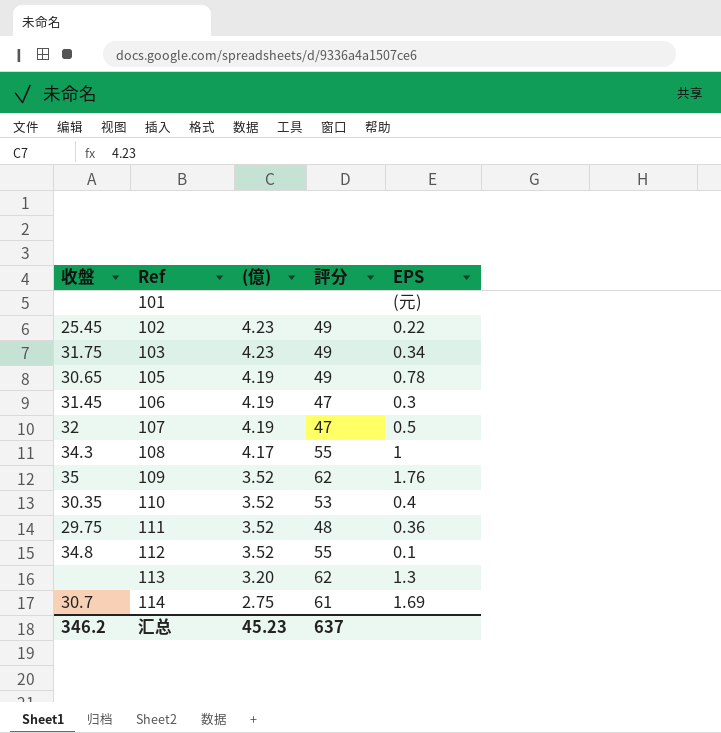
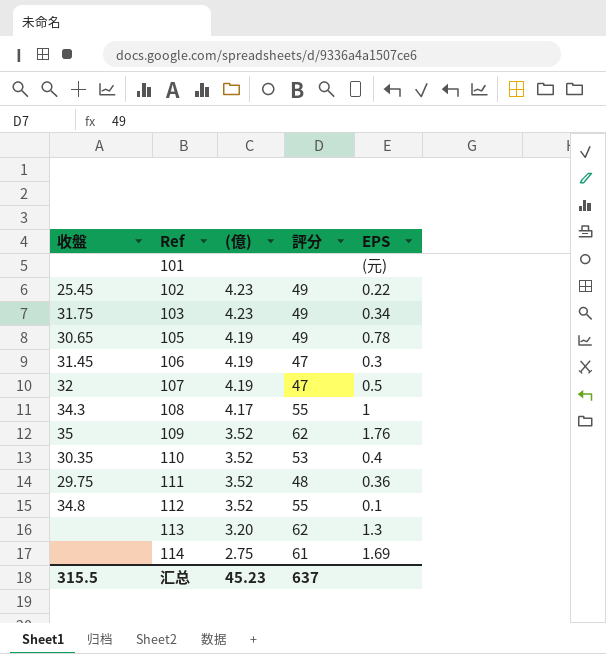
114 | 收盤: 30.7 -> none
汇总 | 收盤: 346.2 -> 315.5

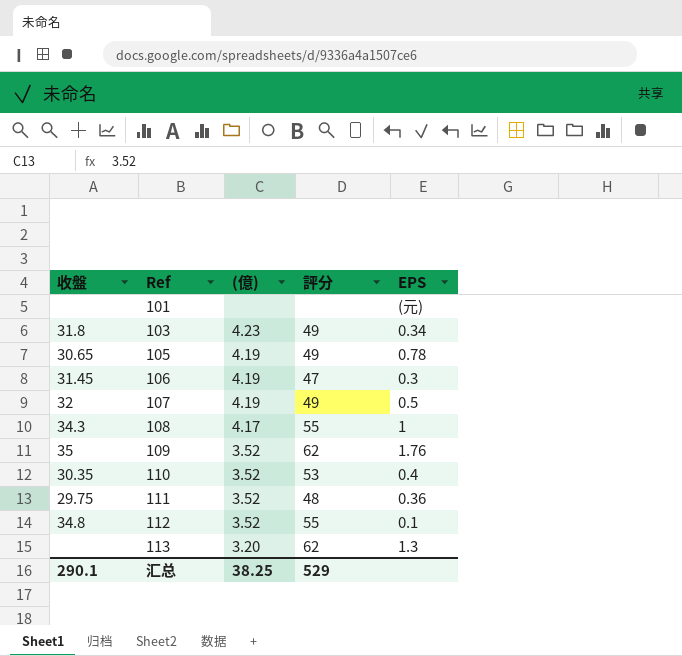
row 102: 25.45 | 4.23 | 49 | 0.22 -> none
row 114: none | 2.75 | 61 | 1.69 -> none
103 | 收盤: 31.75 -> 31.8
107 | 評分: 47 -> 49
汇总 | 收盤: 315.5 -> 290.1
汇总 | (億): 45.23 -> 38.25
汇总 | 評分: 637 -> 529

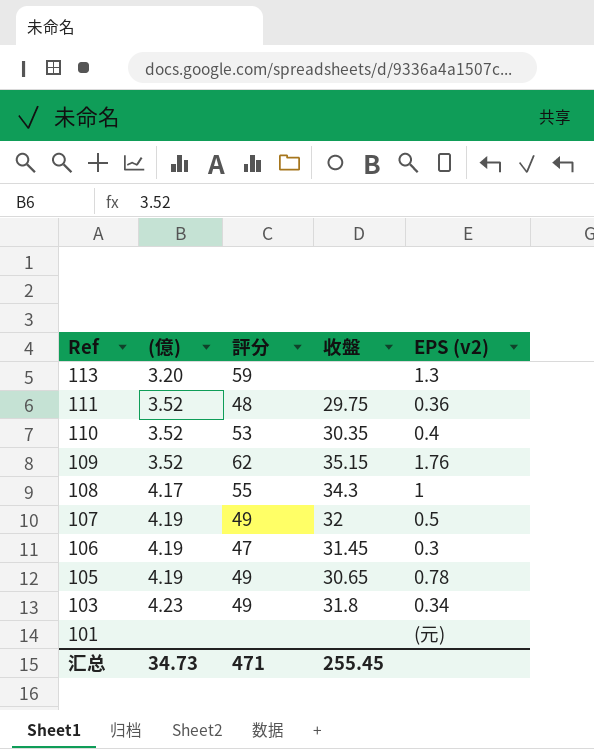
row order: Ref ascending -> Ref descending
column 收盤 | position: 1 -> 4
column name: EPS -> EPS (v2)
row 112: 34.8 | 3.52 | 55 | 0.1 -> none
113 | 評分: 62 -> 59
109 | 收盤: 35 -> 35.15
汇总 | (億): 38.25 -> 34.73
汇总 | 評分: 529 -> 471
汇总 | 收盤: 290.1 -> 255.45

